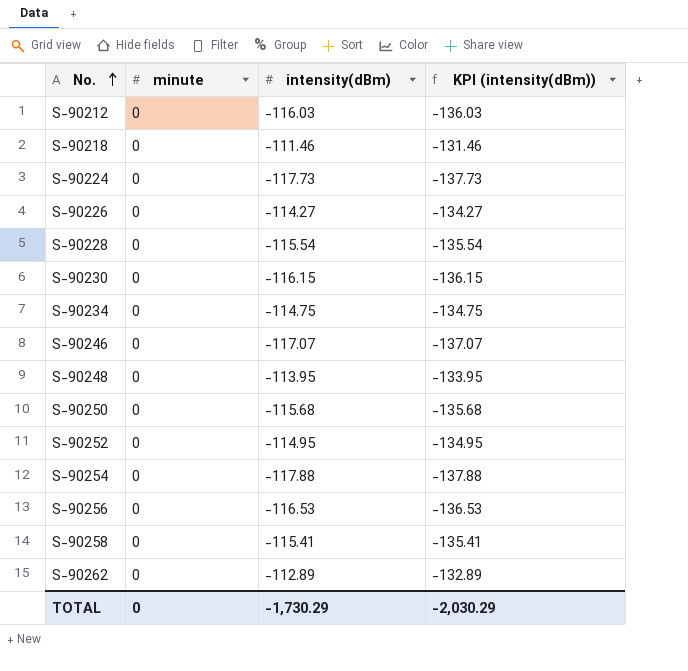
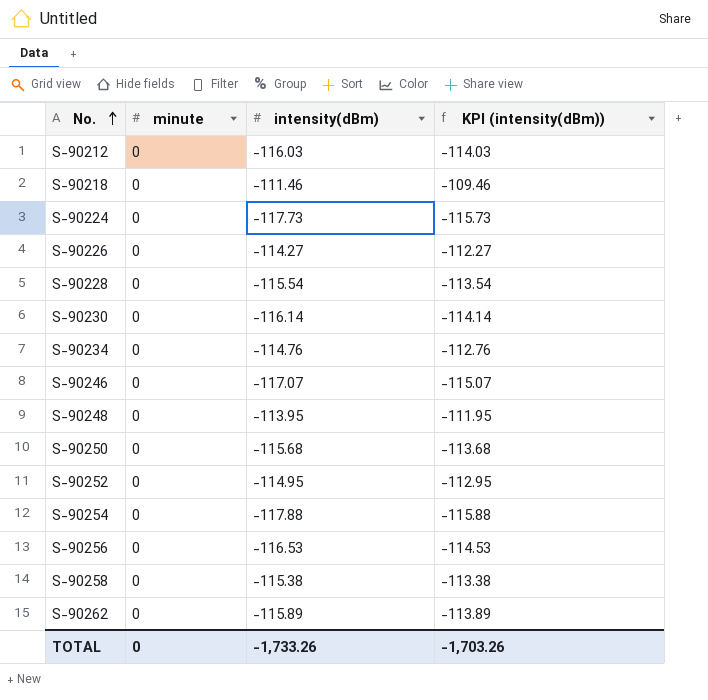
column KPI (intensity(dBm)) | formula: [intensity(dBm)] - 20 -> [intensity(dBm)] + 2
S-90230 | intensity(dBm): -116.15 -> -116.14
S-90234 | intensity(dBm): -114.75 -> -114.76
S-90258 | intensity(dBm): -115.41 -> -115.38
S-90262 | intensity(dBm): -112.89 -> -115.89
TOTAL | intensity(dBm): -1,730.29 -> -1,733.26
TOTAL | KPI (intensity(dBm)): -2,030.29 -> -1,703.26

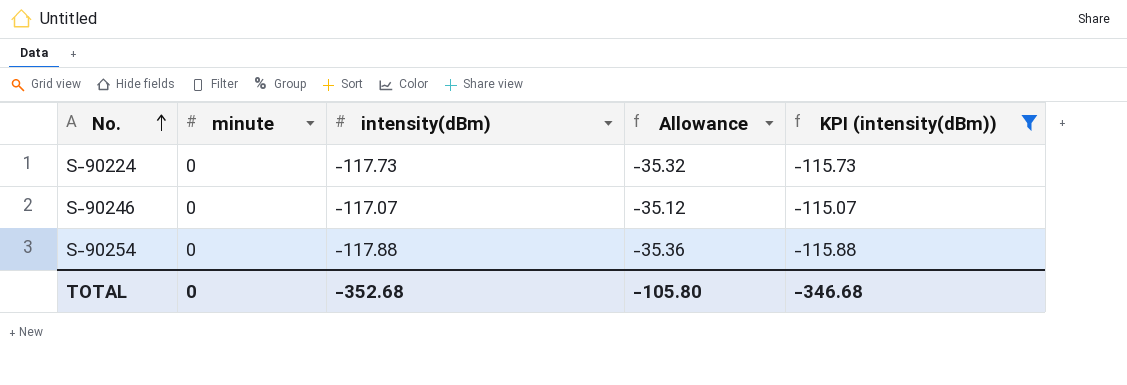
filter: none -> KPI (intensity(dBm)) <= -115.07
column Allowance | formula: none -> [intensity(dBm)] * 0.3
TOTAL | intensity(dBm): -1,733.26 -> -352.68
TOTAL | KPI (intensity(dBm)): -1,703.26 -> -346.68

